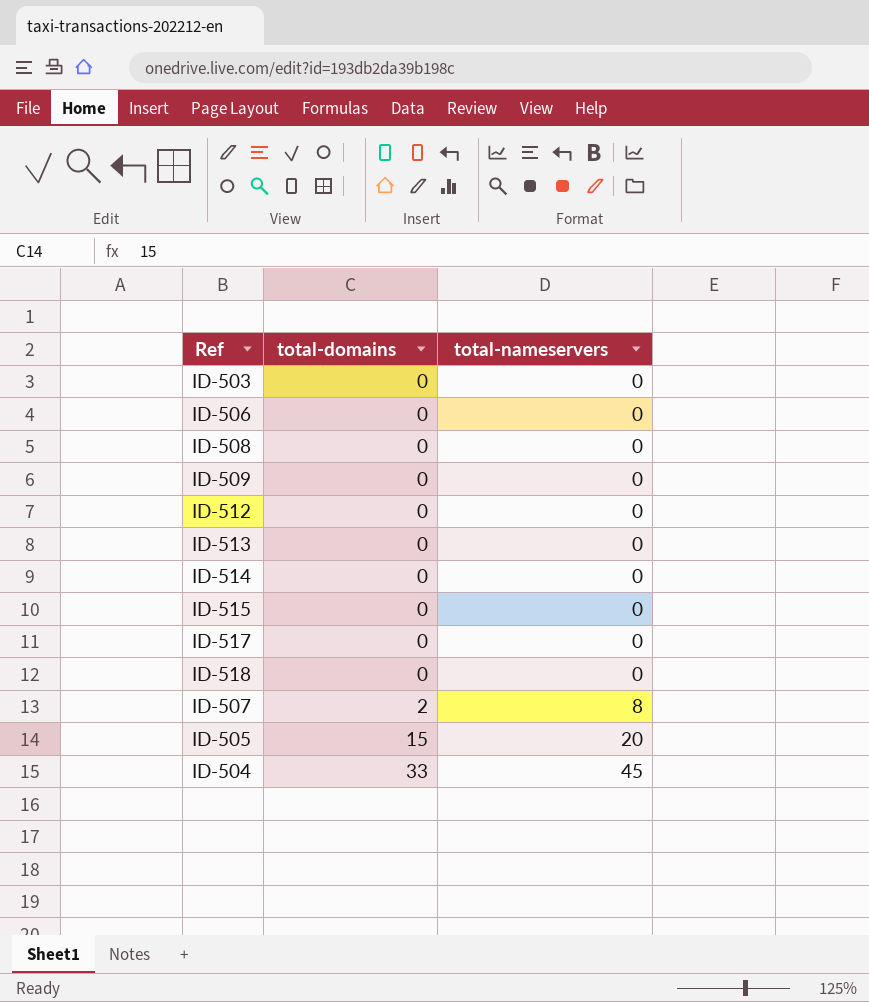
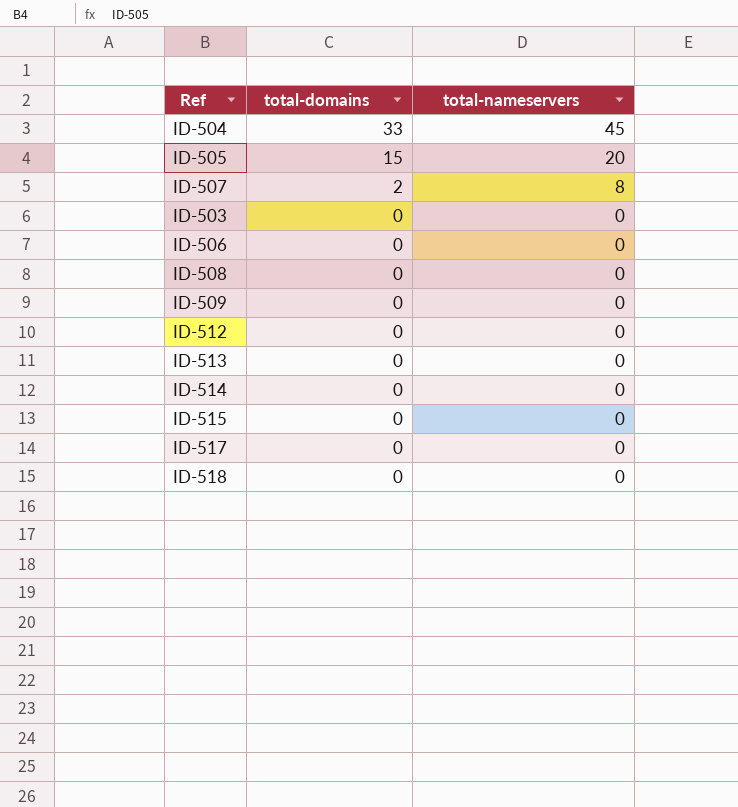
row order: total-domains ascending -> total-domains descending

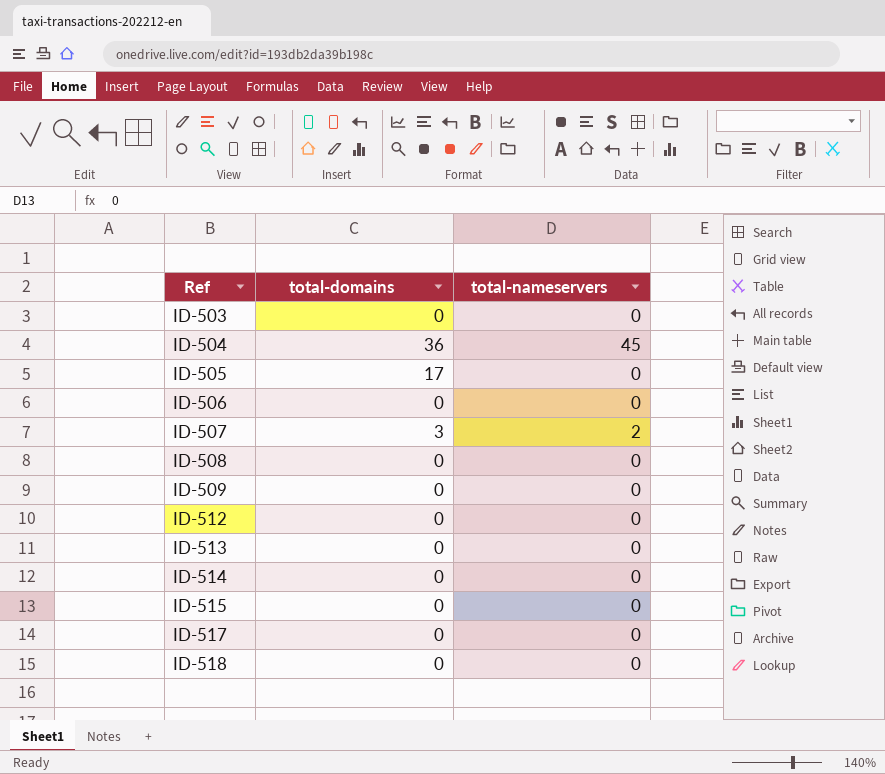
row order: total-domains descending -> Ref ascending
ID-504 | total-domains: 33 -> 36
ID-505 | total-domains: 15 -> 17
ID-505 | total-nameservers: 20 -> 0
ID-507 | total-domains: 2 -> 3
ID-507 | total-nameservers: 8 -> 2

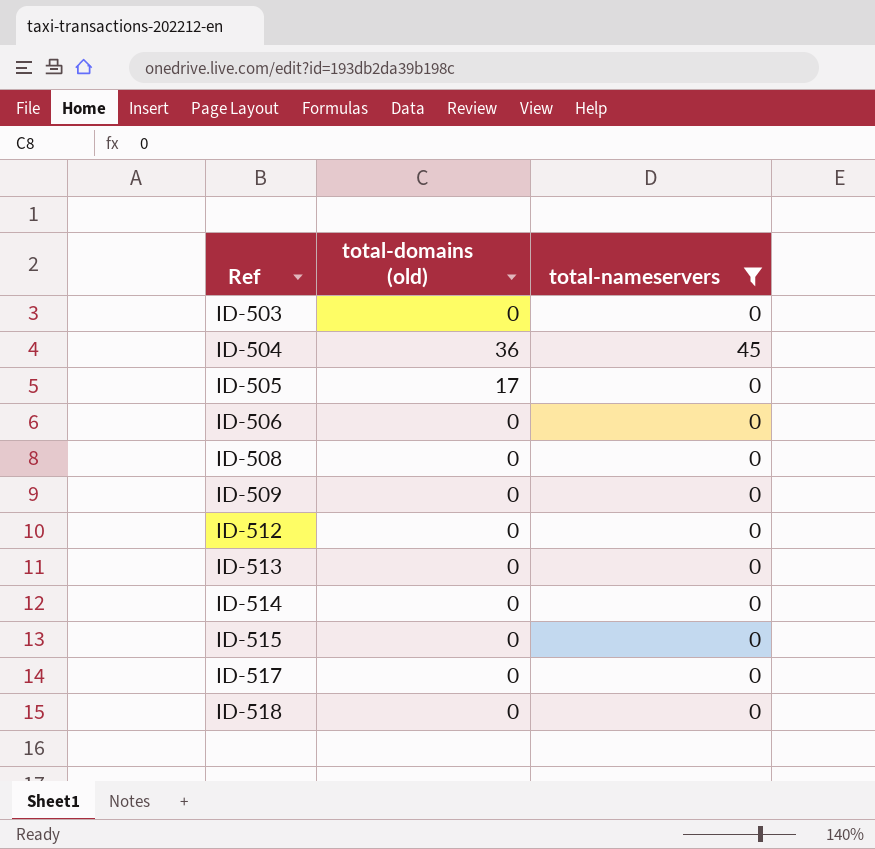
filter: none -> total-nameservers != 2
column name: total-domains -> total-domains (old)

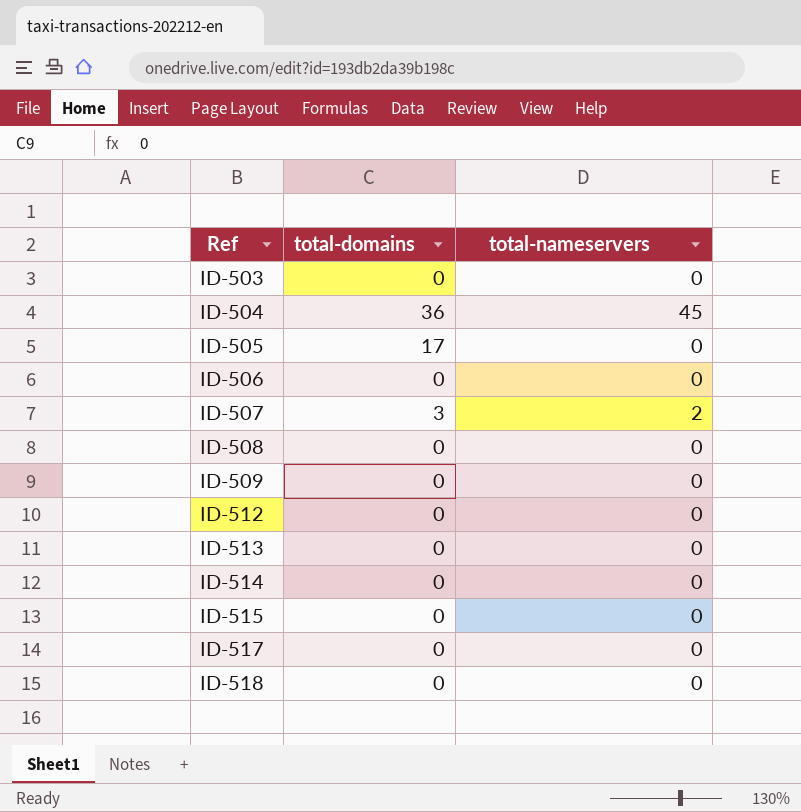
filter: total-nameservers != 2 -> none
column name: total-domains (old) -> total-domains

